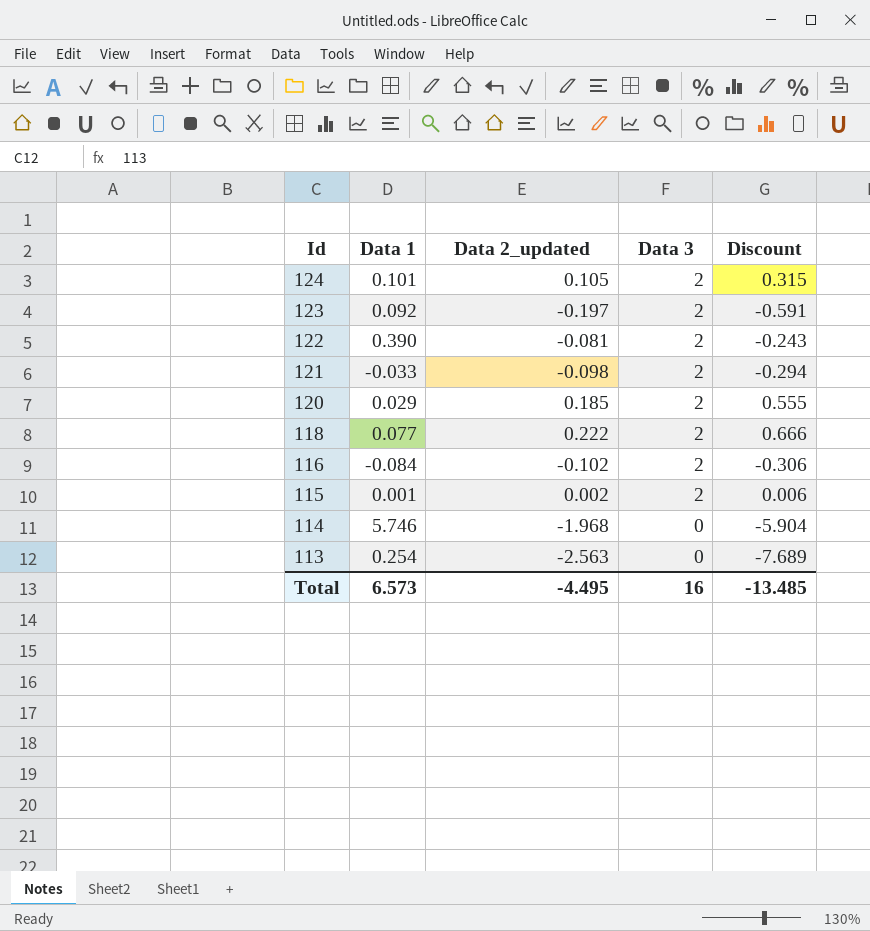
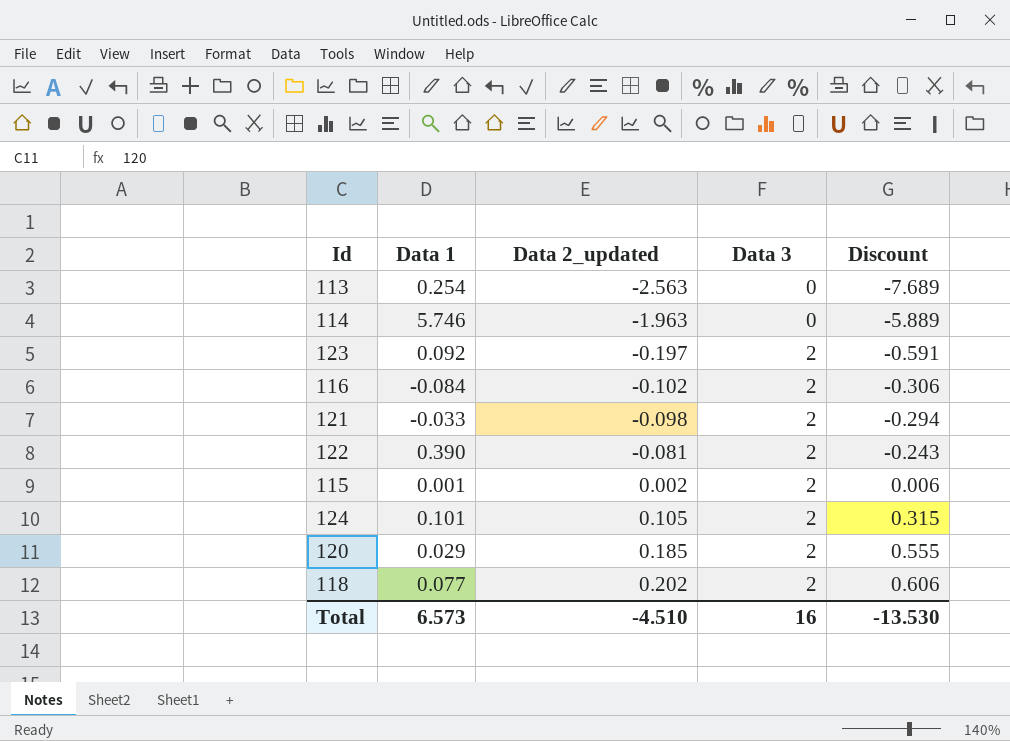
row order: Id descending -> Data 2_updated ascending
114 | Data 2_updated: -1.968 -> -1.963
114 | Discount: -5.904 -> -5.889
118 | Data 2_updated: 0.222 -> 0.202
118 | Discount: 0.666 -> 0.606
Total | Data 2_updated: -4.495 -> -4.510
Total | Discount: -13.485 -> -13.530

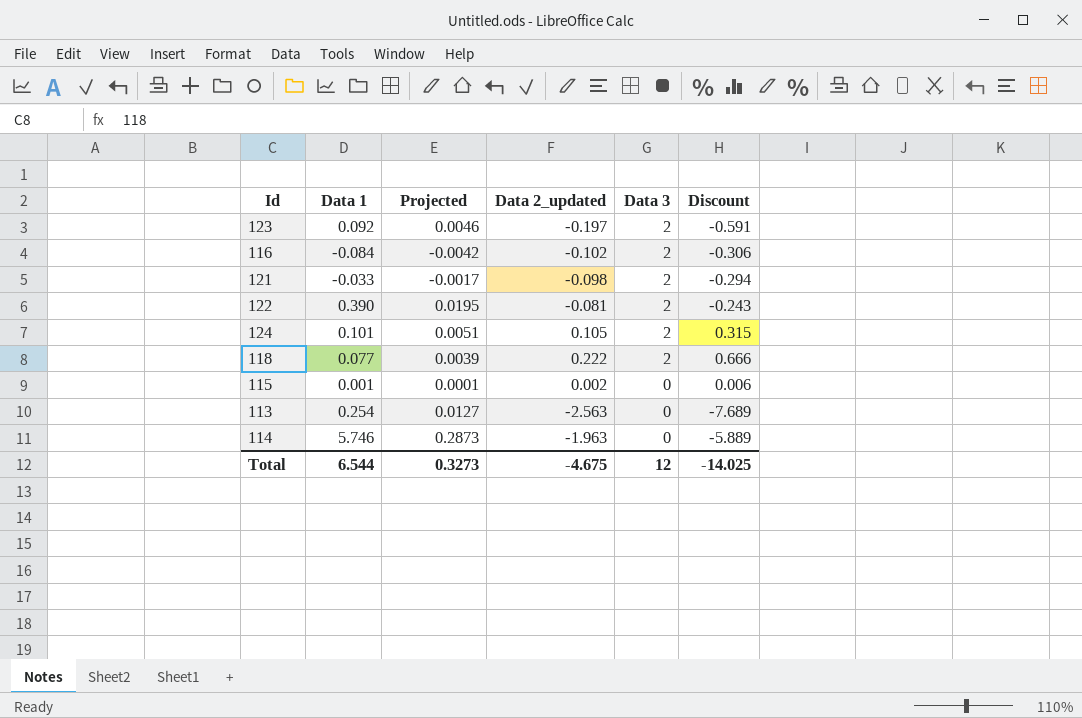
row order: Data 2_updated ascending -> Data 3 descending
column Projected | formula: none -> [Data 1] * 0.05
row 120: 0.029 | 0.185 | 2 | 0.555 -> none
118 | Data 2_updated: 0.202 -> 0.222
118 | Discount: 0.606 -> 0.666
115 | Data 3: 2 -> 0
Total | Data 1: 6.573 -> 6.544
Total | Data 2_updated: -4.510 -> -4.675
Total | Data 3: 16 -> 12
Total | Discount: -13.530 -> -14.025

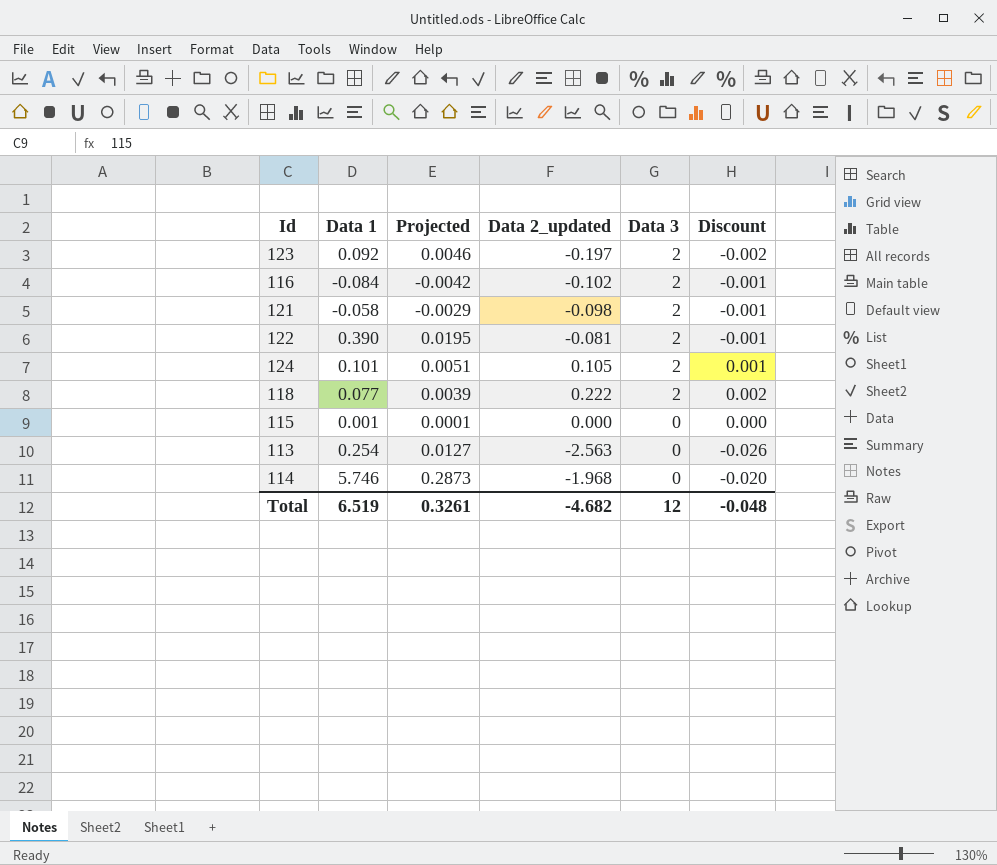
column Discount | formula: [Data 2_updated] * 3 -> [Data 2_updated] * 0.01
121 | Data 1: -0.033 -> -0.058
121 | Projected: -0.0017 -> -0.0029
115 | Data 2_updated: 0.002 -> 0.000
114 | Data 2_updated: -1.963 -> -1.968
Total | Data 1: 6.544 -> 6.519
Total | Projected: 0.3273 -> 0.3261
Total | Data 2_updated: -4.675 -> -4.682
Total | Discount: -14.025 -> -0.048

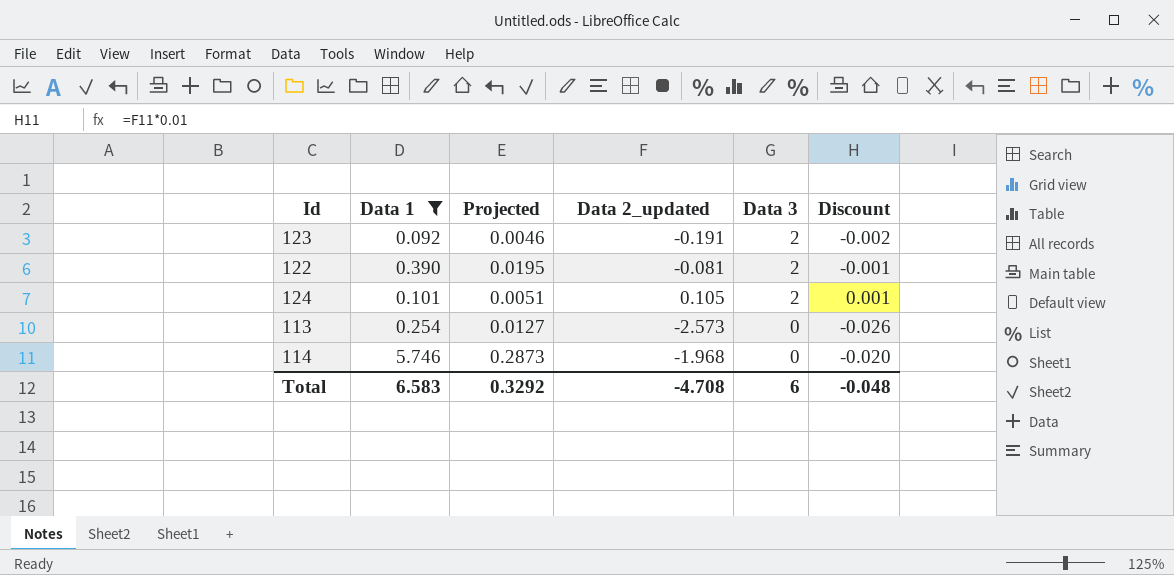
filter: none -> Data 1 >= 0.092
123 | Data 2_updated: -0.197 -> -0.191
113 | Data 2_updated: -2.563 -> -2.573
Total | Data 1: 6.519 -> 6.583
Total | Projected: 0.3261 -> 0.3292
Total | Data 2_updated: -4.682 -> -4.708
Total | Data 3: 12 -> 6

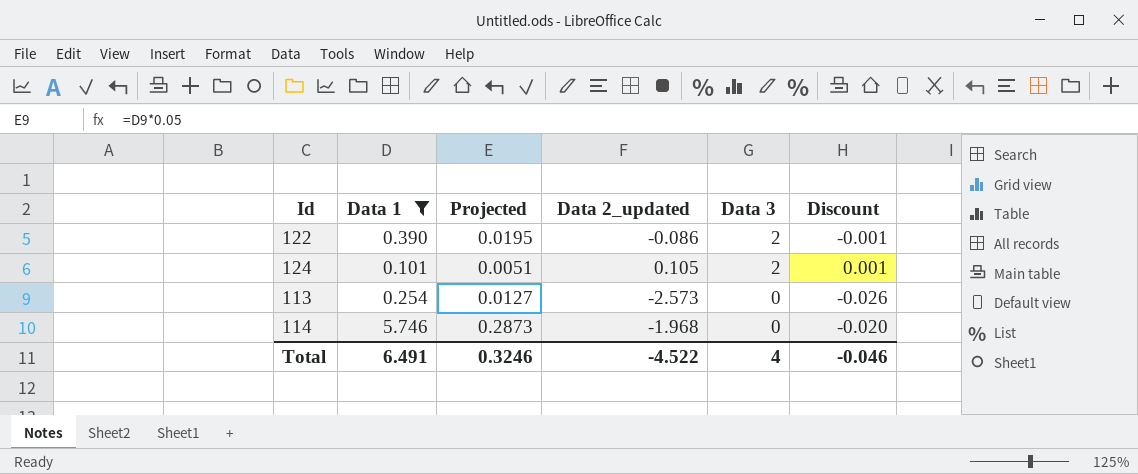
row 123: 0.092 | 0.0046 | -0.191 | 2 | -0.002 -> none
122 | Data 2_updated: -0.081 -> -0.086
Total | Data 1: 6.583 -> 6.491
Total | Projected: 0.3292 -> 0.3246
Total | Data 2_updated: -4.708 -> -4.522
Total | Data 3: 6 -> 4
Total | Discount: -0.048 -> -0.046

